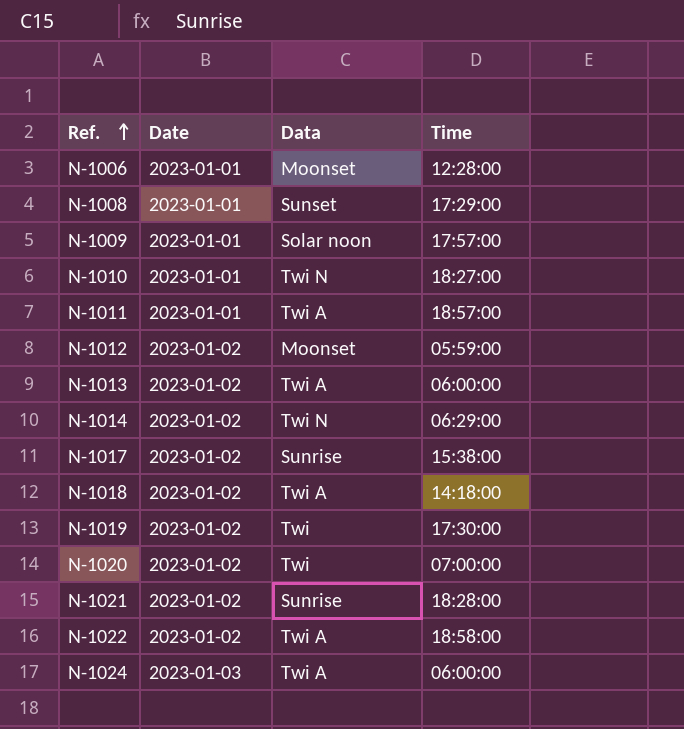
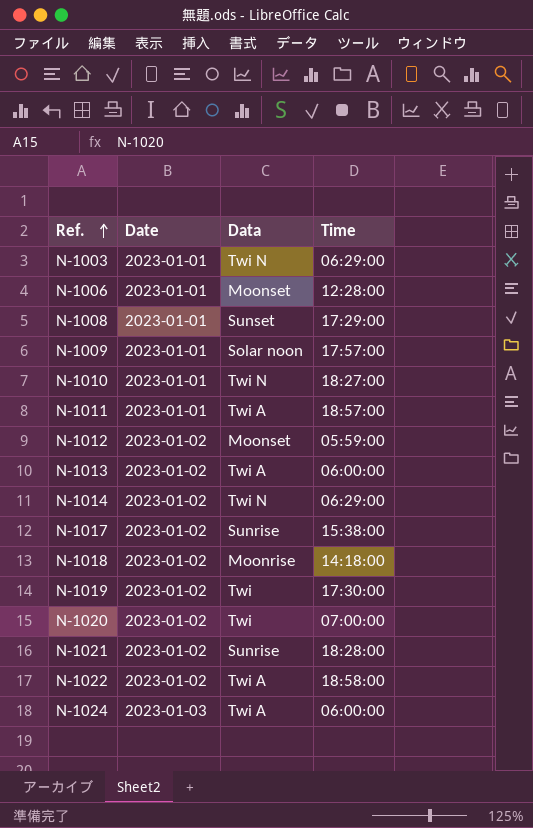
row N-1003: none -> 2023-01-01 | Twi N | 06:29:00
N-1018 | Data: Twi A -> Moonrise

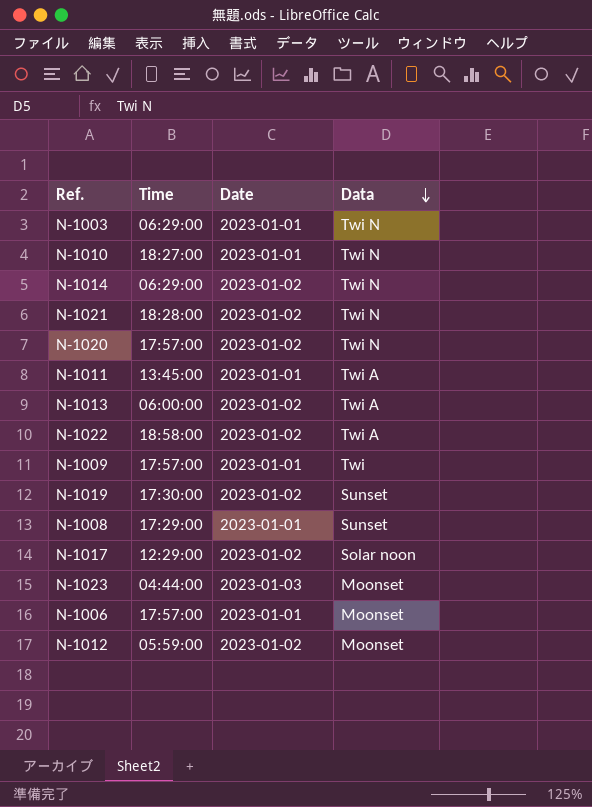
row order: Ref. ascending -> Data descending
column Time | position: 4 -> 2
row N-1018: 2023-01-02 | Moonrise | 14:18:00 -> none
row N-1024: 2023-01-03 | Twi A | 06:00:00 -> none
N-1021 | Data: Sunrise -> Twi N
N-1020 | Time: 07:00:00 -> 17:57:00
N-1020 | Data: Twi -> Twi N
N-1011 | Time: 18:57:00 -> 13:45:00
N-1009 | Data: Solar noon -> Twi
N-1019 | Data: Twi -> Sunset
N-1017 | Time: 15:38:00 -> 12:29:00
N-1017 | Data: Sunrise -> Solar noon
row N-1023: none -> 04:44:00 | 2023-01-03 | Moonset
N-1006 | Time: 12:28:00 -> 17:57:00

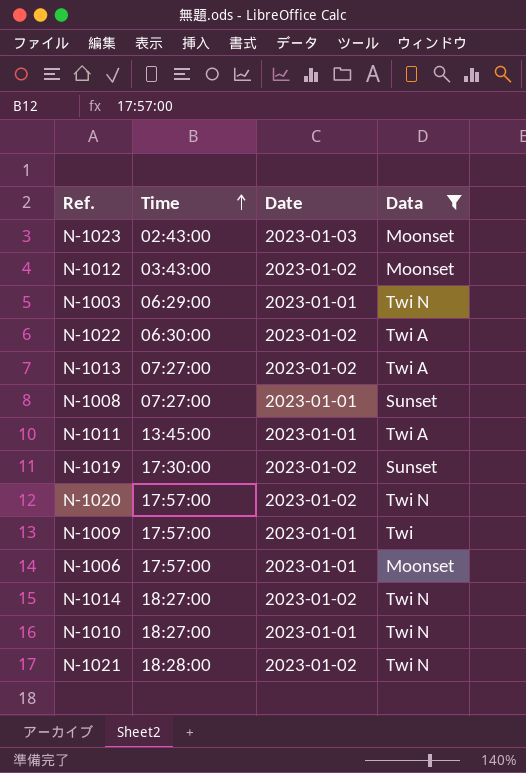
filter: none -> Data != Solar noon
row order: Data descending -> Time ascending
N-1023 | Time: 04:44:00 -> 02:43:00
N-1012 | Time: 05:59:00 -> 03:43:00
N-1022 | Time: 18:58:00 -> 06:30:00
N-1013 | Time: 06:00:00 -> 07:27:00
N-1008 | Time: 17:29:00 -> 07:27:00
N-1014 | Time: 06:29:00 -> 18:27:00

